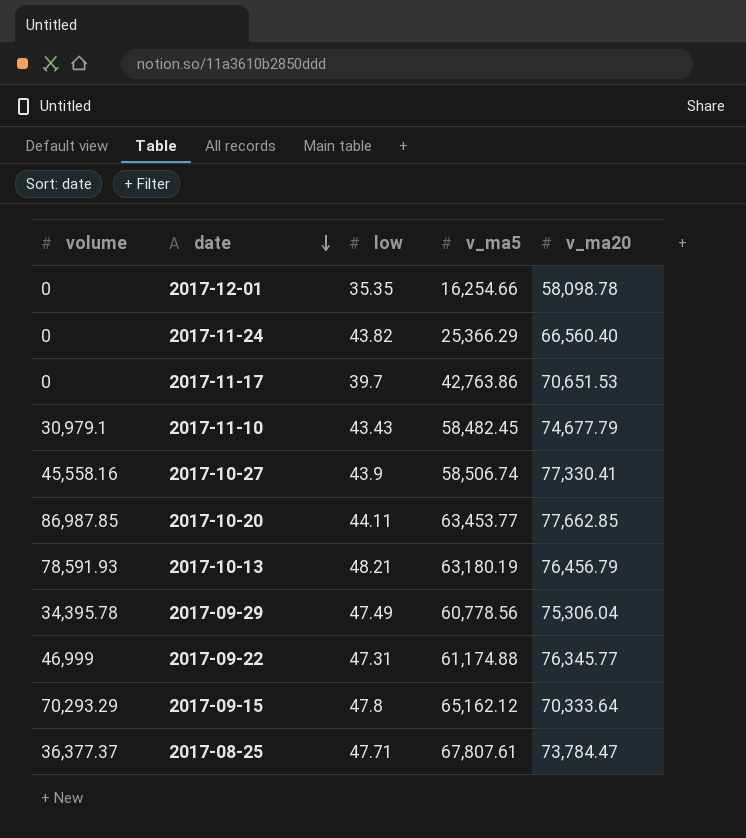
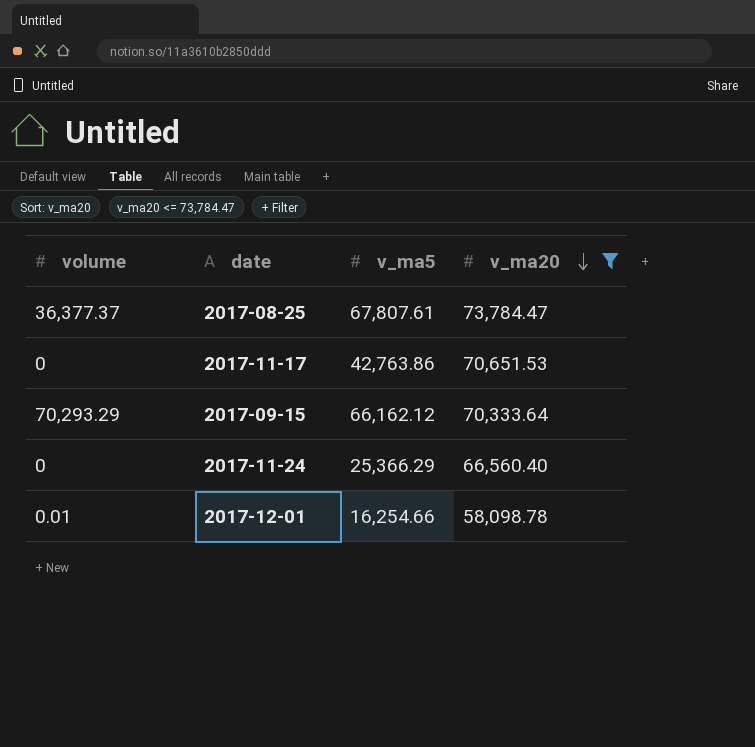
filter: none -> v_ma20 <= 73,784.47
row order: date descending -> v_ma20 descending
column low | position: 3 -> none
2017-09-15 | v_ma5: 65,162.12 -> 66,162.12
2017-12-01 | volume: 0 -> 0.01

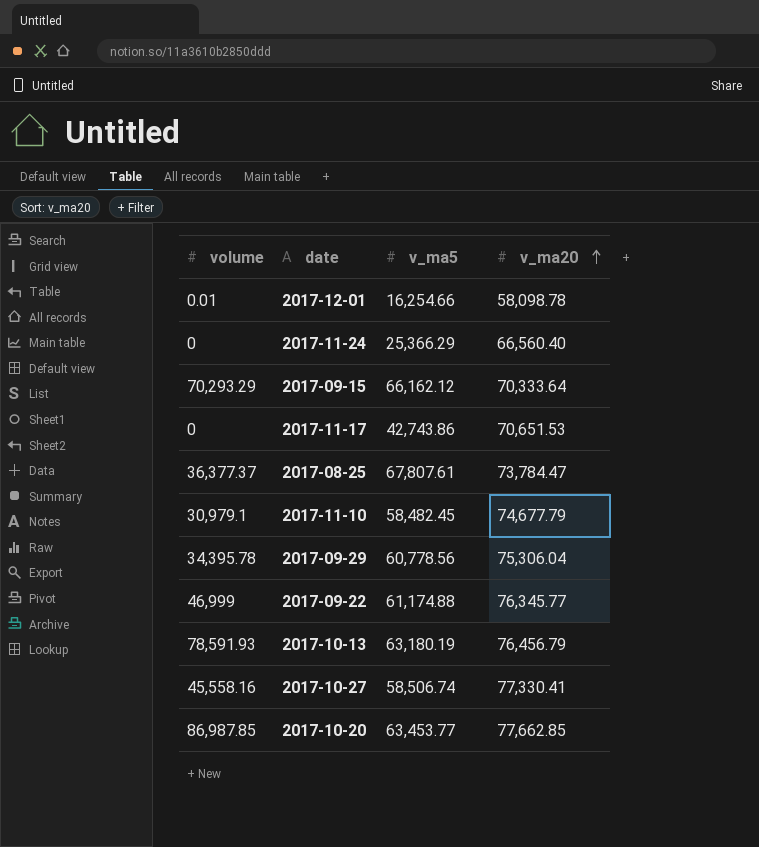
filter: v_ma20 <= 73,784.47 -> none
row order: v_ma20 descending -> v_ma20 ascending
2017-11-17 | v_ma5: 42,763.86 -> 42,743.86

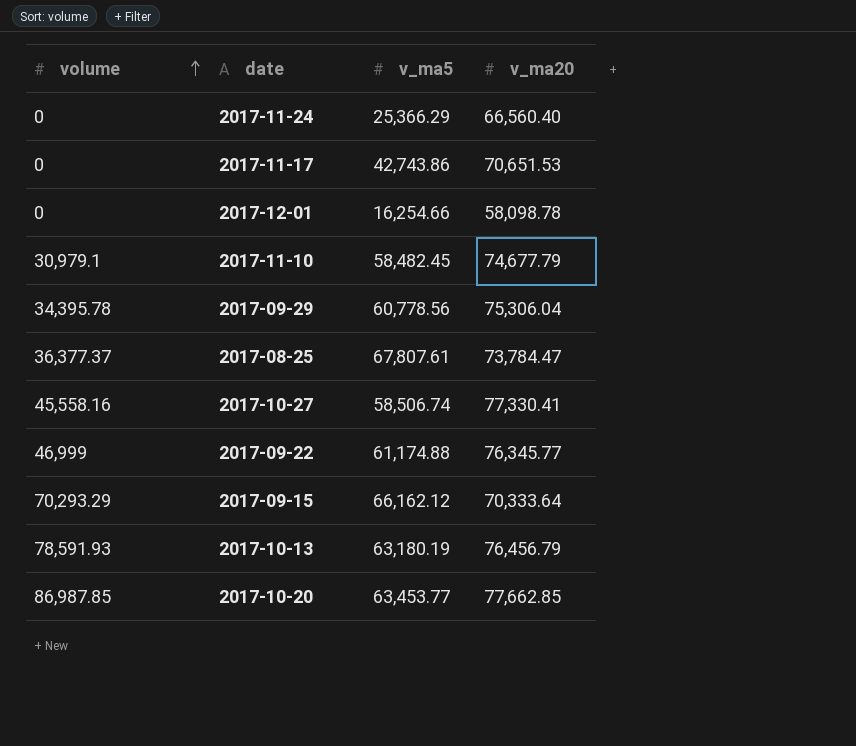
row order: v_ma20 ascending -> volume ascending
2017-12-01 | volume: 0.01 -> 0

